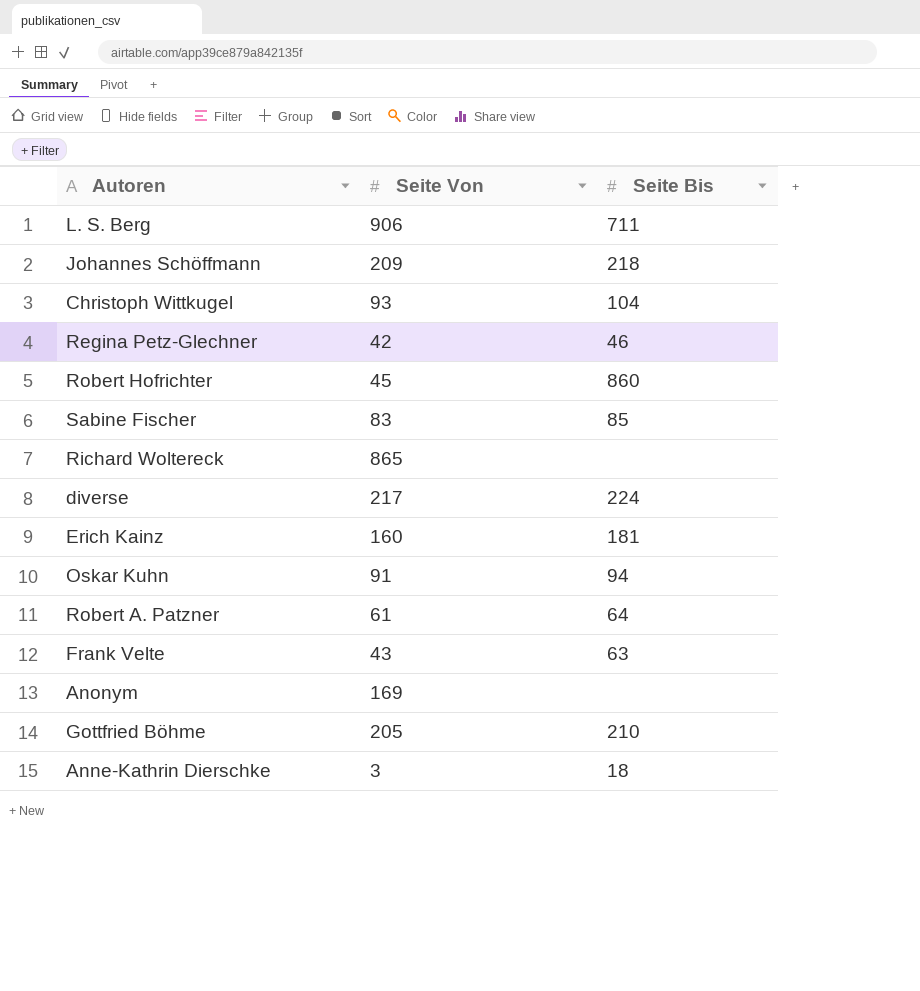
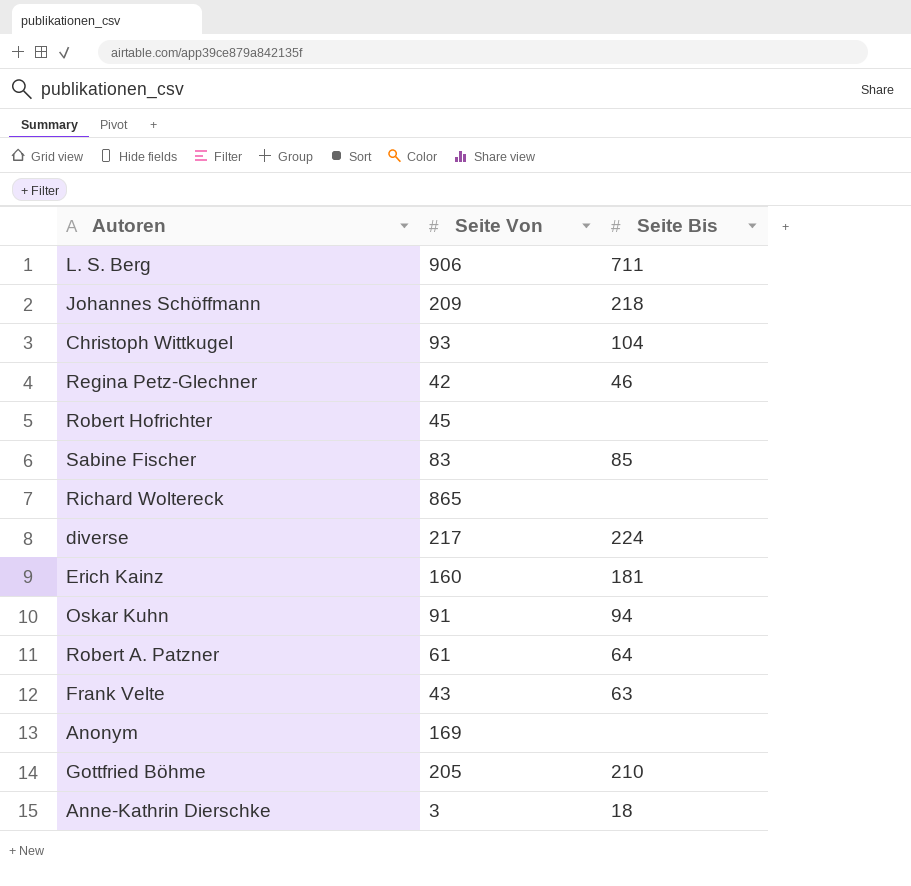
Robert Hofrichter | Seite Bis: 860 -> none

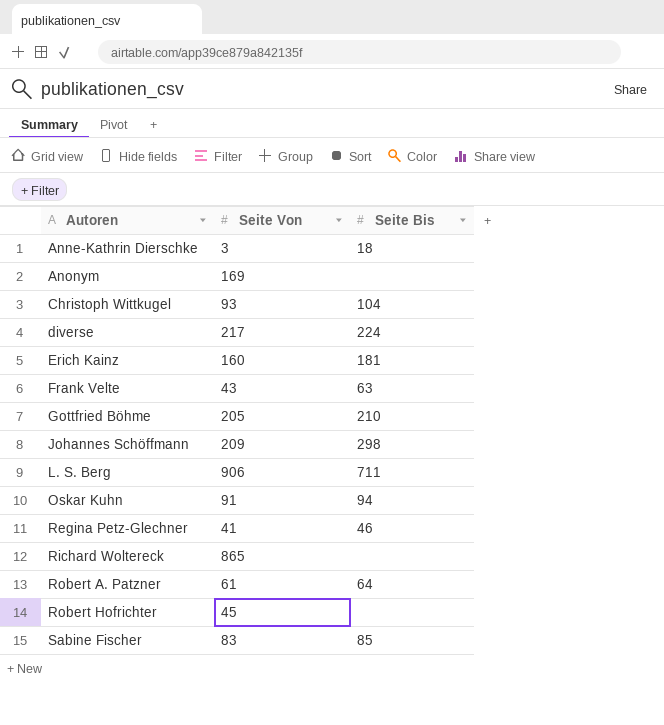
row order: none -> Autoren ascending
Johannes Schöffmann | Seite Bis: 218 -> 298
Regina Petz-Glechner | Seite Von: 42 -> 41

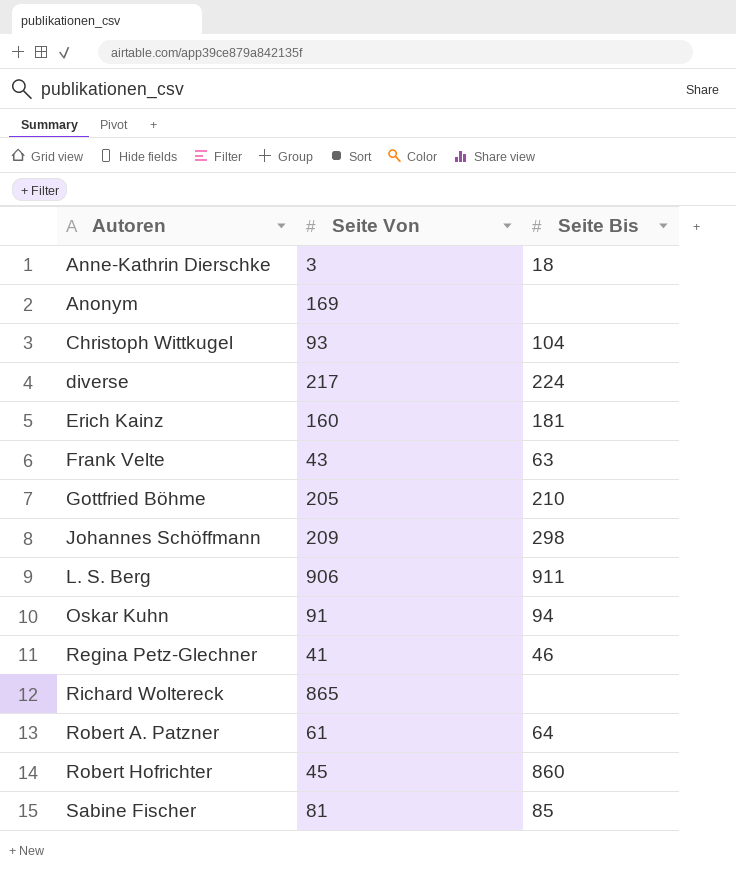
L. S. Berg | Seite Bis: 711 -> 911
Robert Hofrichter | Seite Bis: none -> 860
Sabine Fischer | Seite Von: 83 -> 81

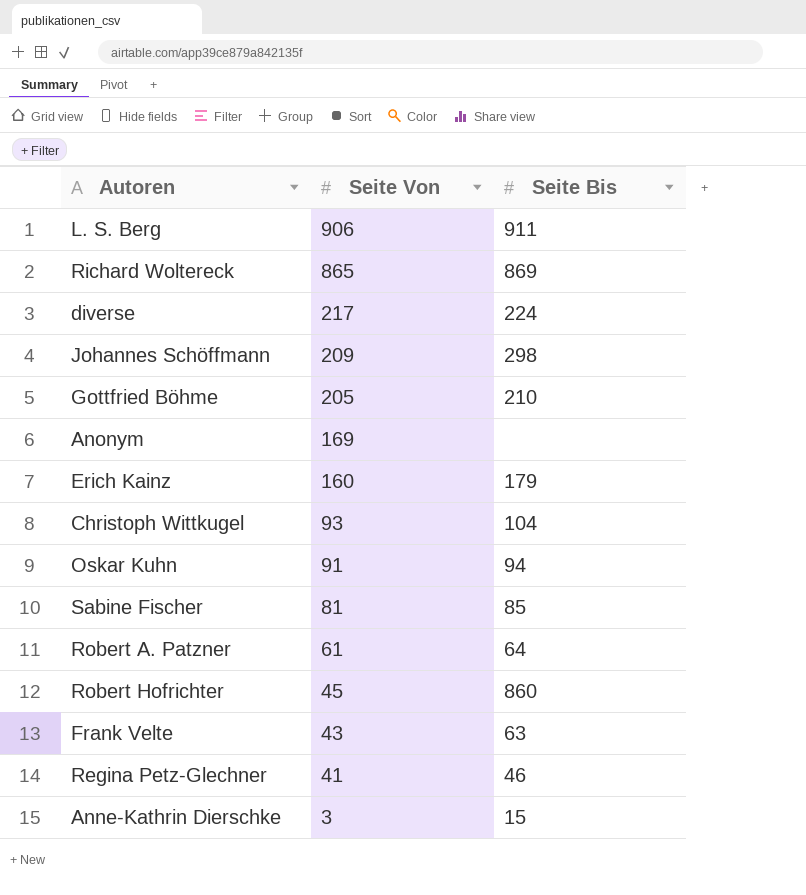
row order: Autoren ascending -> Seite Von descending
Richard Woltereck | Seite Bis: none -> 869
Erich Kainz | Seite Bis: 181 -> 179
Anne-Kathrin Dierschke | Seite Bis: 18 -> 15

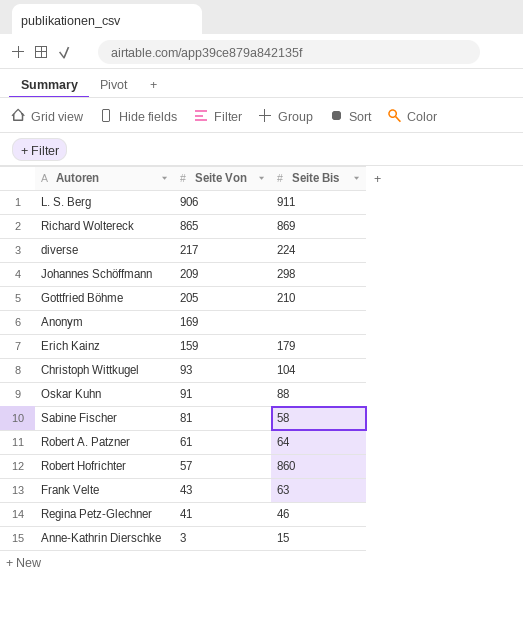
Erich Kainz | Seite Von: 160 -> 159
Oskar Kuhn | Seite Bis: 94 -> 88
Sabine Fischer | Seite Bis: 85 -> 58
Robert Hofrichter | Seite Von: 45 -> 57

